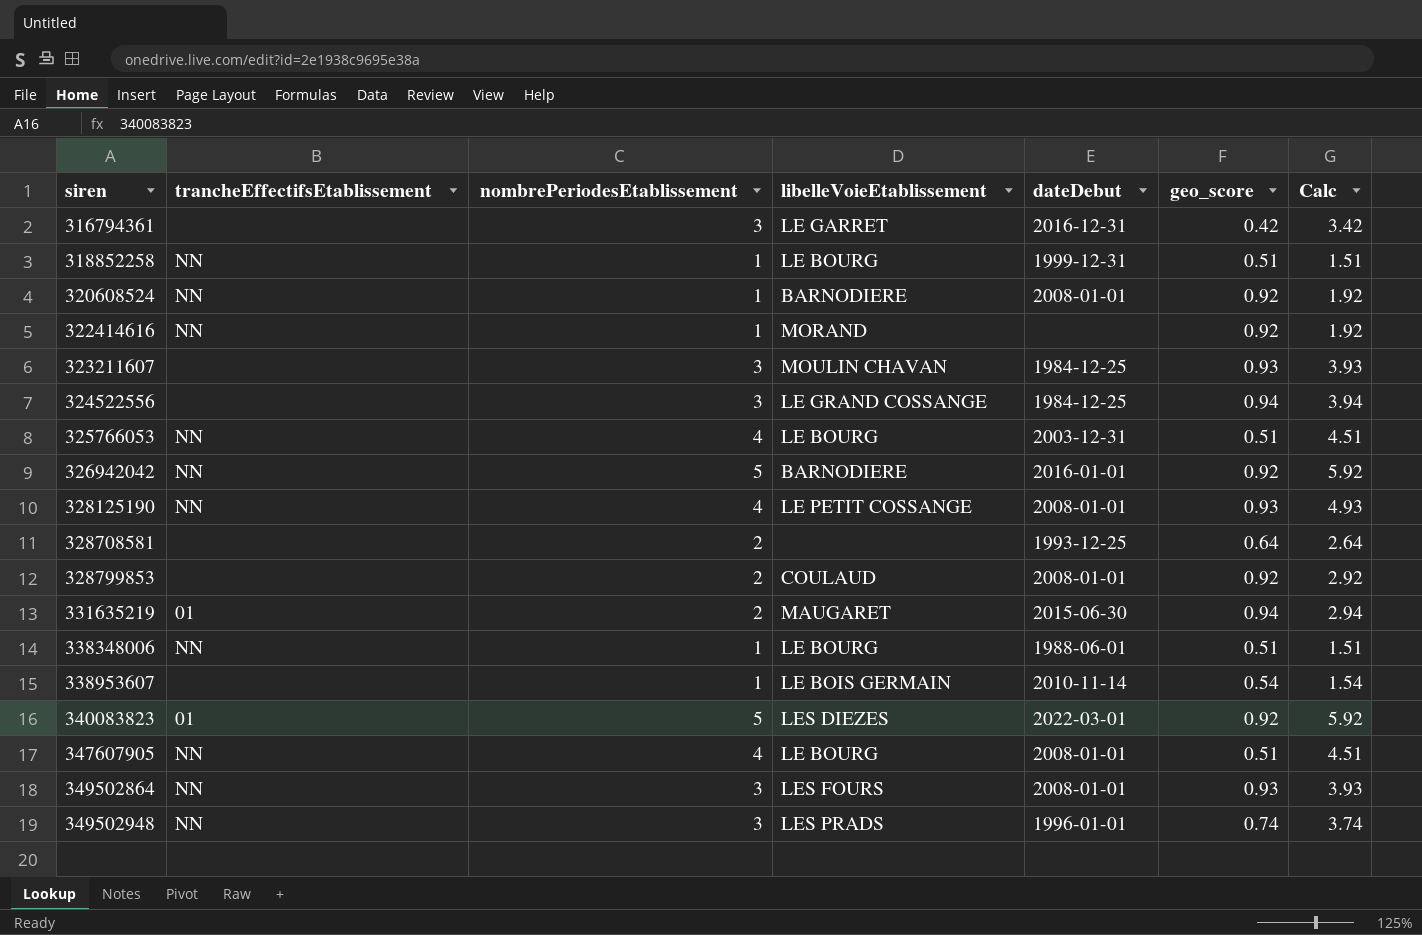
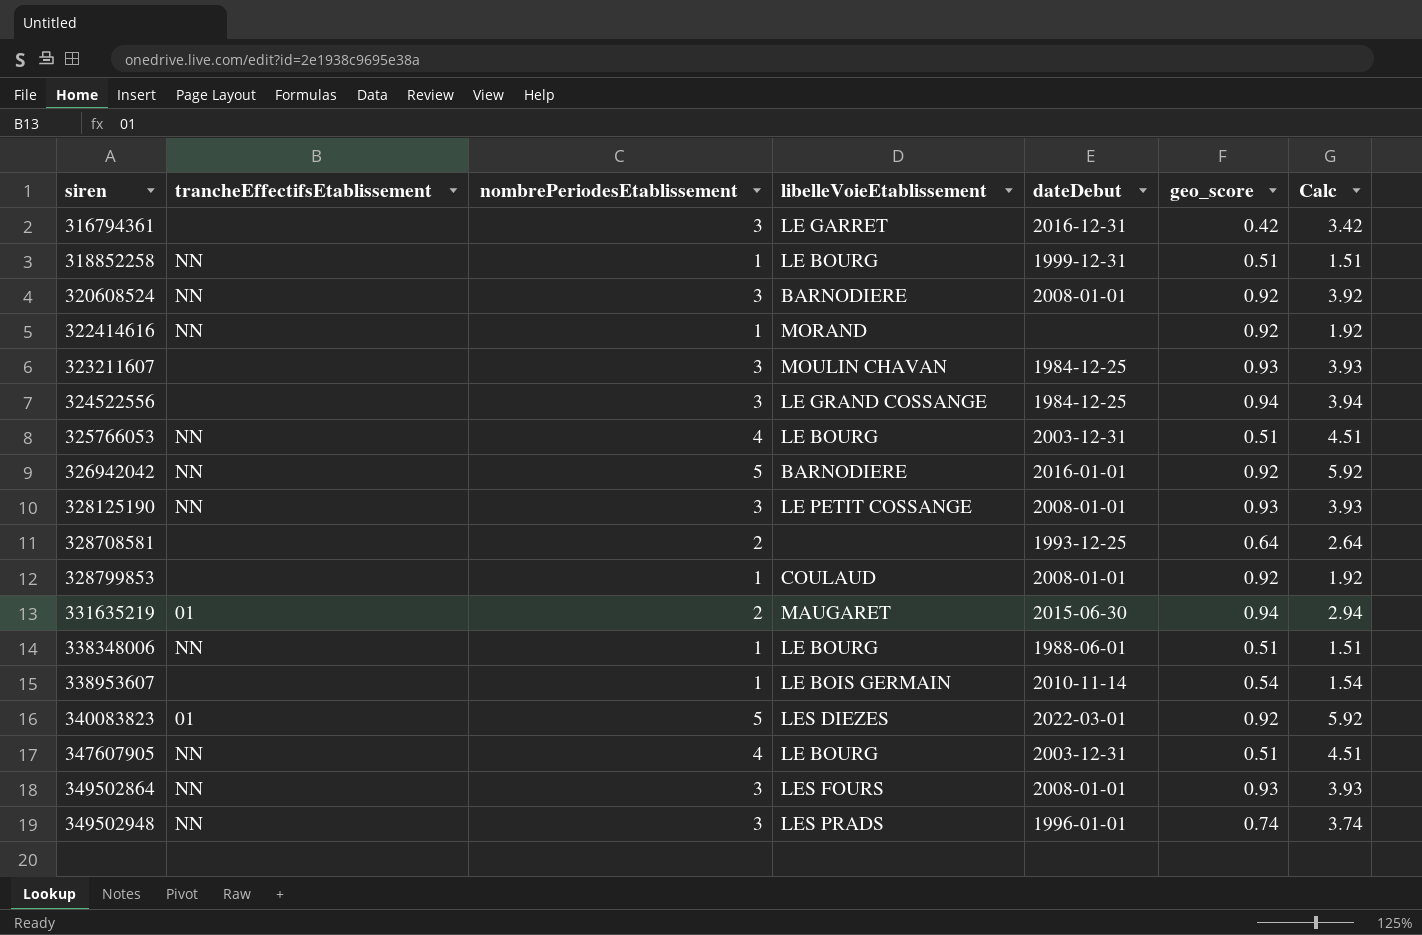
320608524 | nombrePeriodesEtablissement: 1 -> 3
320608524 | Calc: 1.92 -> 3.92
328125190 | nombrePeriodesEtablissement: 4 -> 3
328125190 | Calc: 4.93 -> 3.93
328799853 | nombrePeriodesEtablissement: 2 -> 1
328799853 | Calc: 2.92 -> 1.92
347607905 | dateDebut: 2008-01-01 -> 2003-12-31

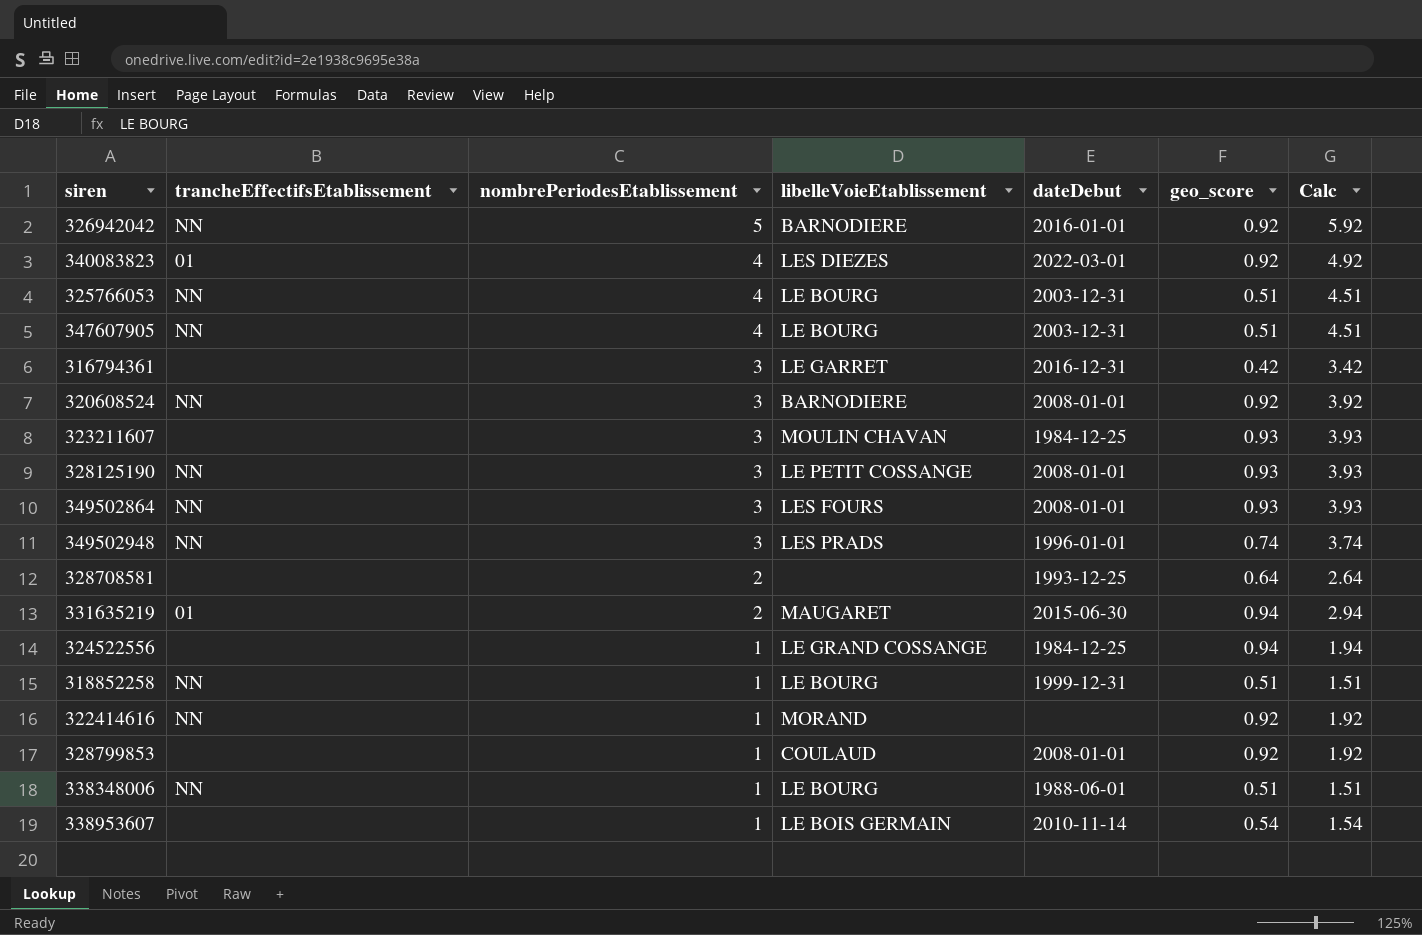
row order: siren ascending -> nombrePeriodesEtablissement descending
340083823 | nombrePeriodesEtablissement: 5 -> 4
340083823 | Calc: 5.92 -> 4.92
324522556 | nombrePeriodesEtablissement: 3 -> 1
324522556 | Calc: 3.94 -> 1.94

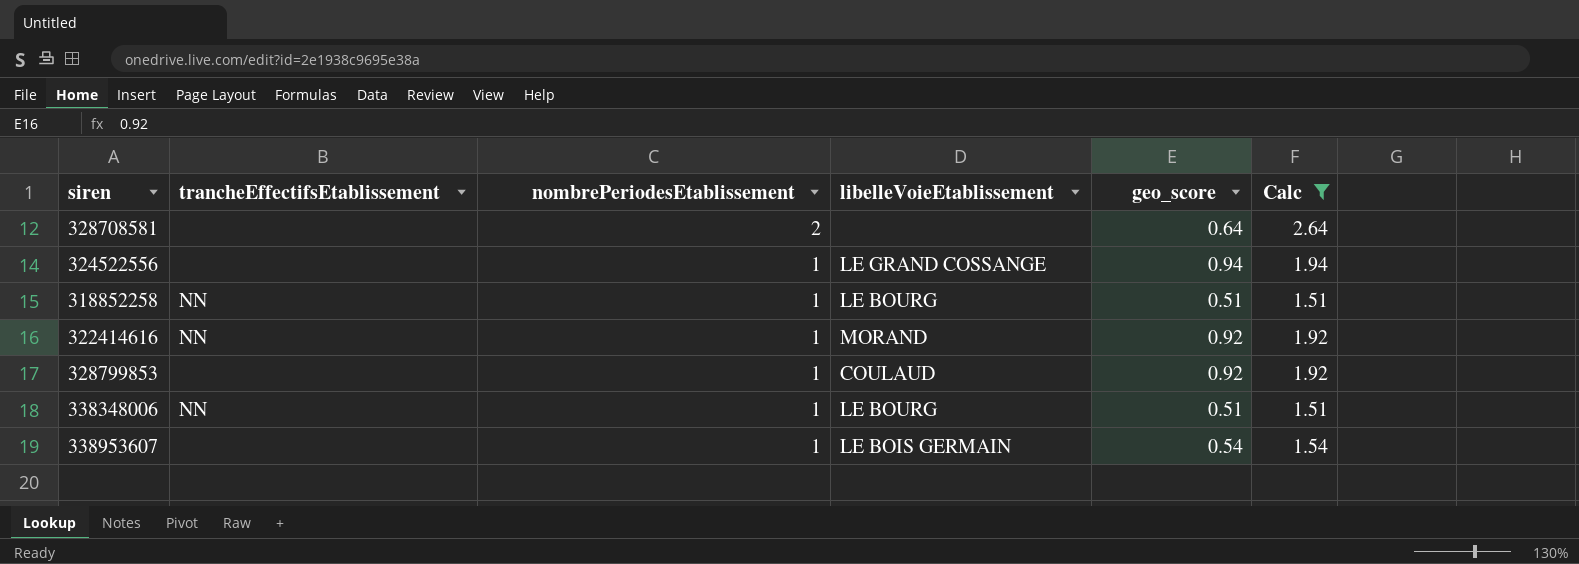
filter: none -> Calc <= 2.64
column dateDebut | position: 5 -> none

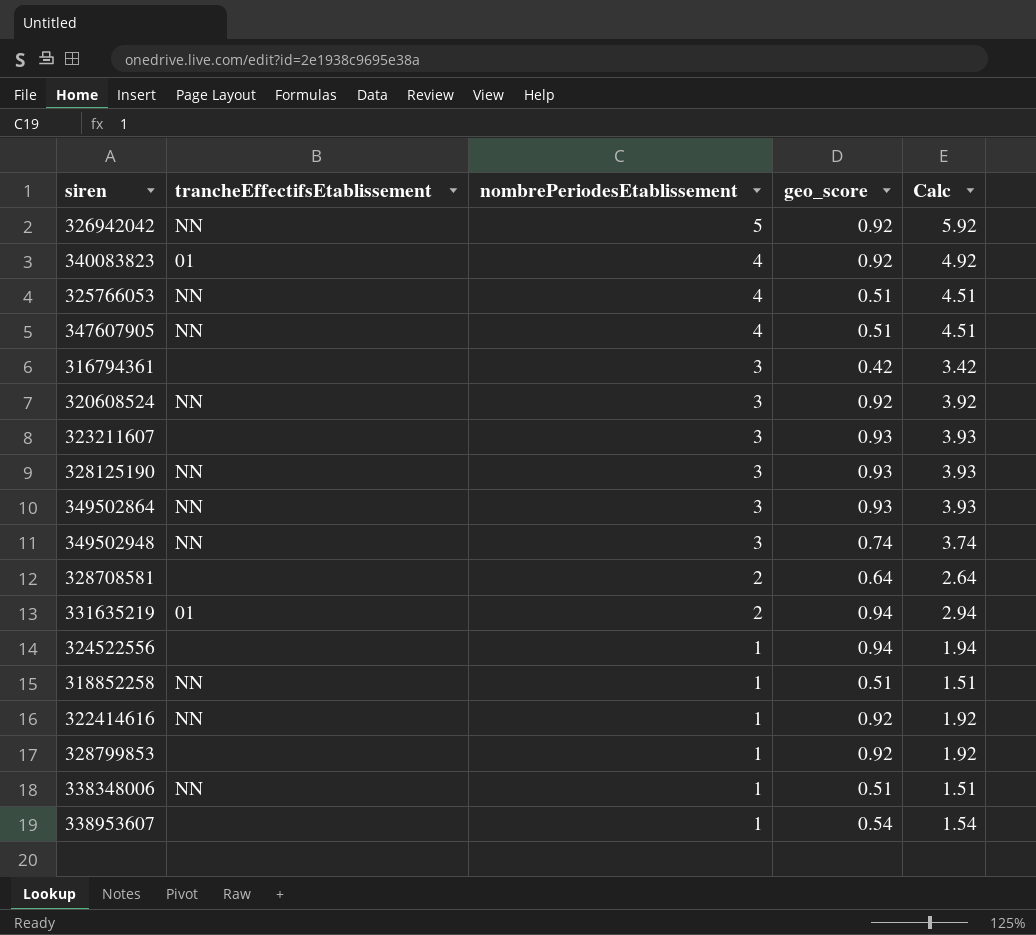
filter: Calc <= 2.64 -> none
column libelleVoieEtablissement | position: 4 -> none

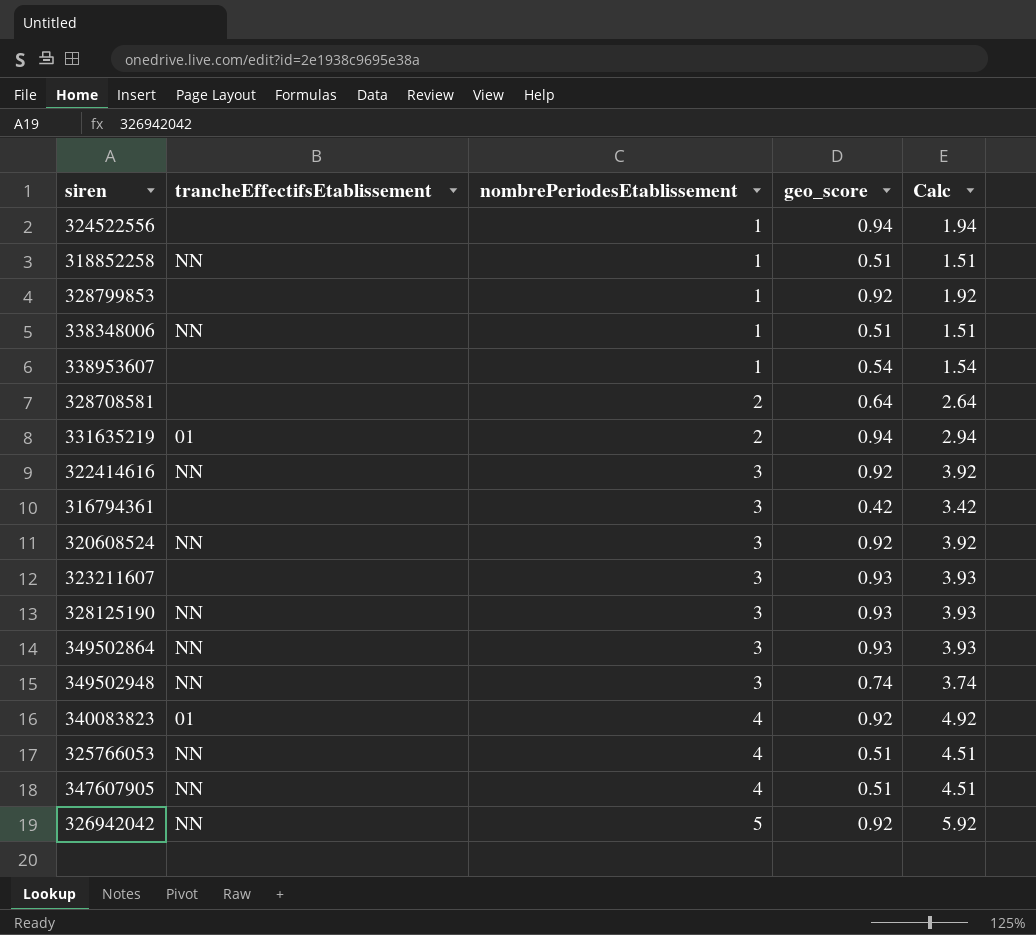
row order: nombrePeriodesEtablissement descending -> nombrePeriodesEtablissement ascending
322414616 | nombrePeriodesEtablissement: 1 -> 3
322414616 | Calc: 1.92 -> 3.92

